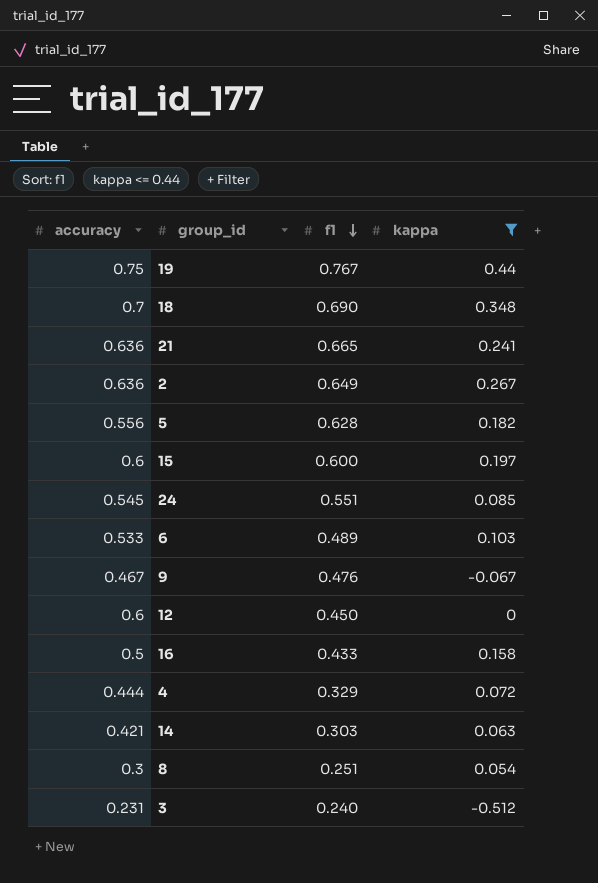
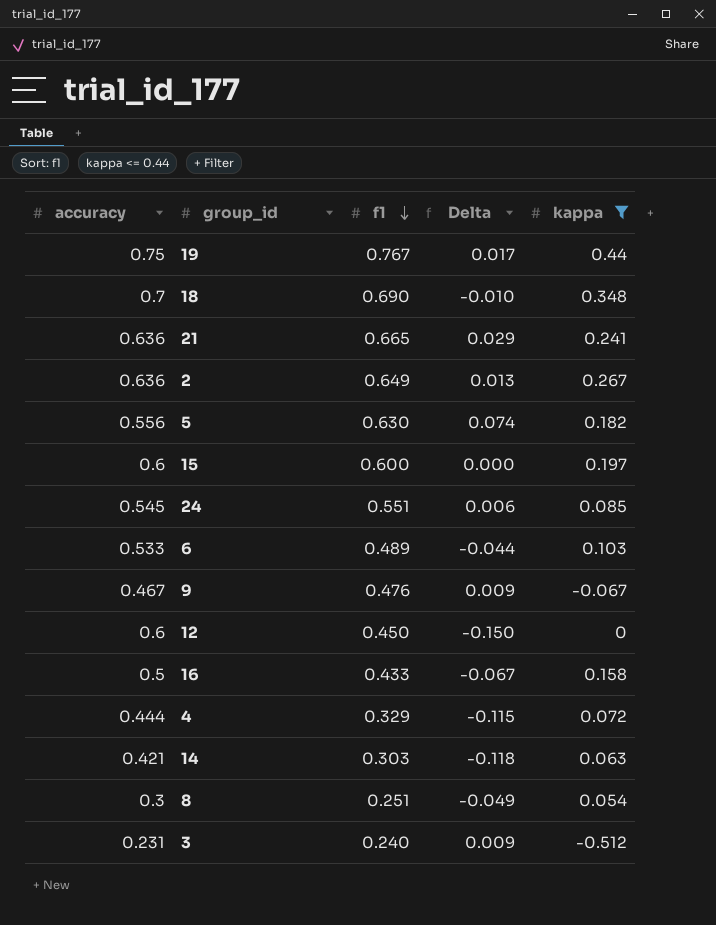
column Delta | formula: none -> [f1] - [accuracy]
5 | f1: 0.628 -> 0.630

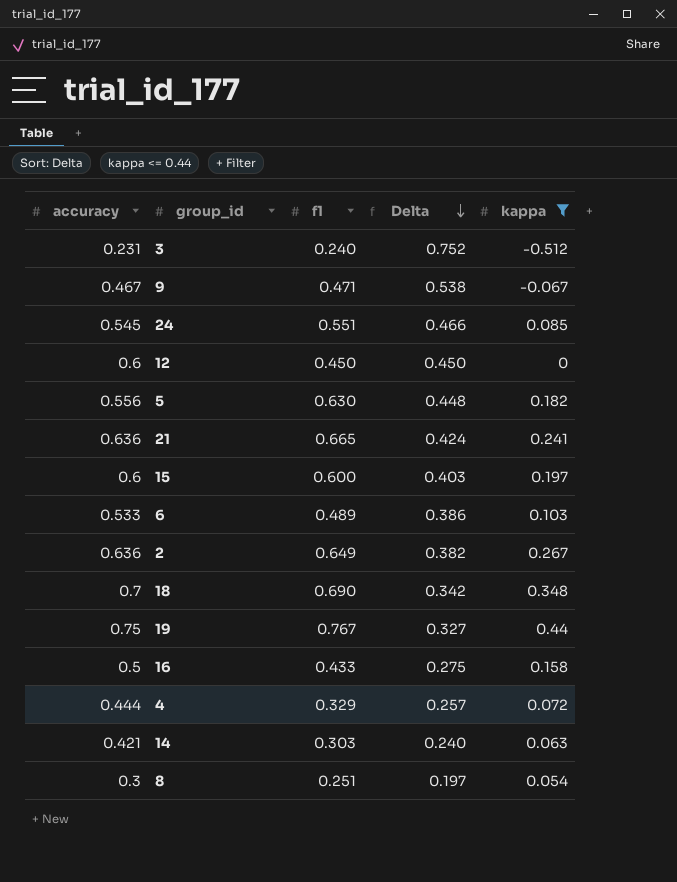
row order: f1 descending -> Delta descending
column Delta | formula: [f1] - [accuracy] -> [f1] - [kappa]
9 | f1: 0.476 -> 0.471

